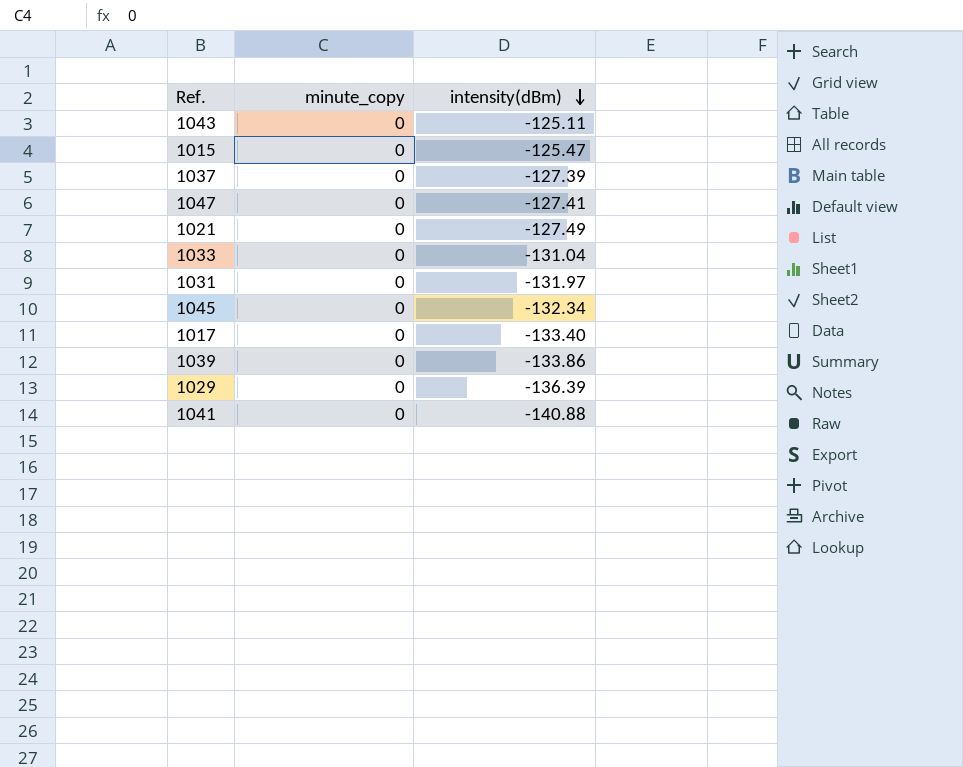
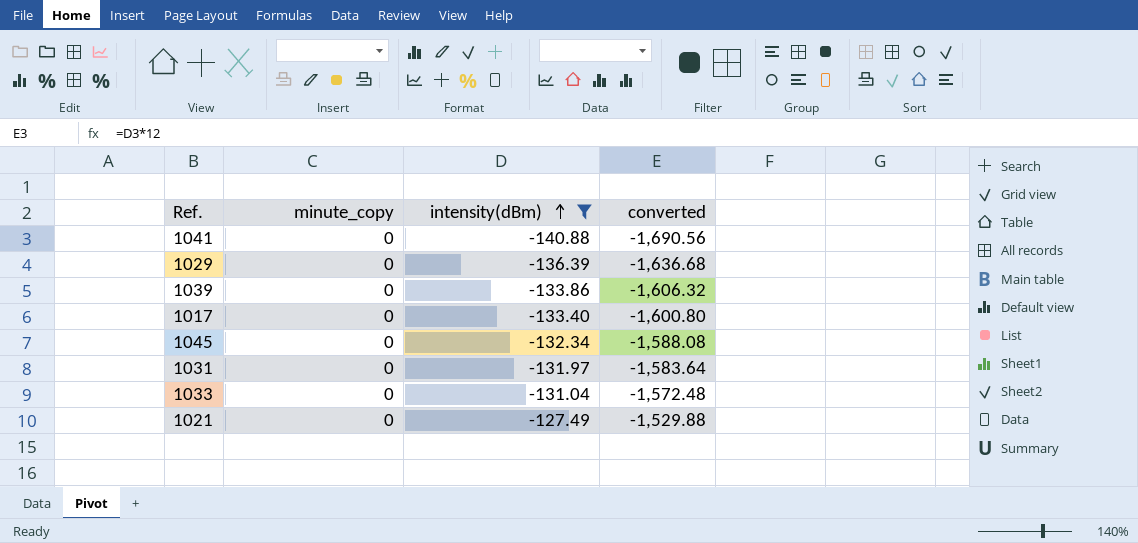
filter: none -> intensity(dBm) <= -127.49
row order: intensity(dBm) descending -> intensity(dBm) ascending
column converted | formula: none -> [intensity(dBm)] * 12

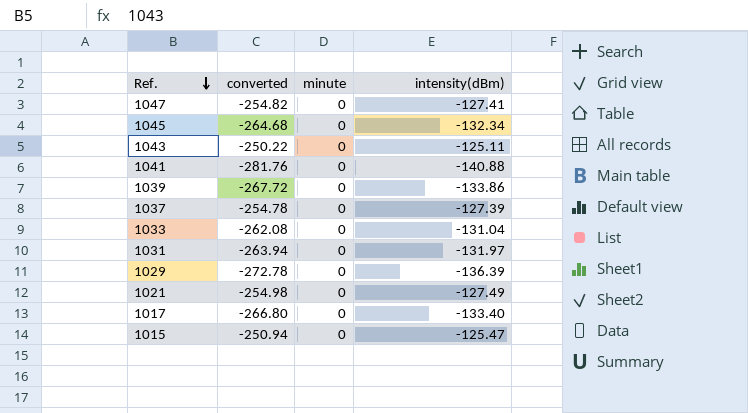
filter: intensity(dBm) <= -127.49 -> none
row order: intensity(dBm) ascending -> Ref. descending
column converted | formula: [intensity(dBm)] * 12 -> [intensity(dBm)] * 2
column converted | position: 4 -> 2
column name: minute_copy -> minute

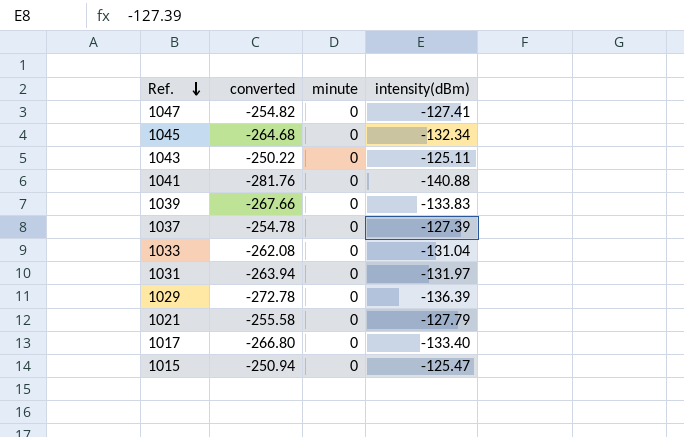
1039 | converted: -267.72 -> -267.66
1039 | intensity(dBm): -133.86 -> -133.83
1021 | converted: -254.98 -> -255.58
1021 | intensity(dBm): -127.49 -> -127.79

